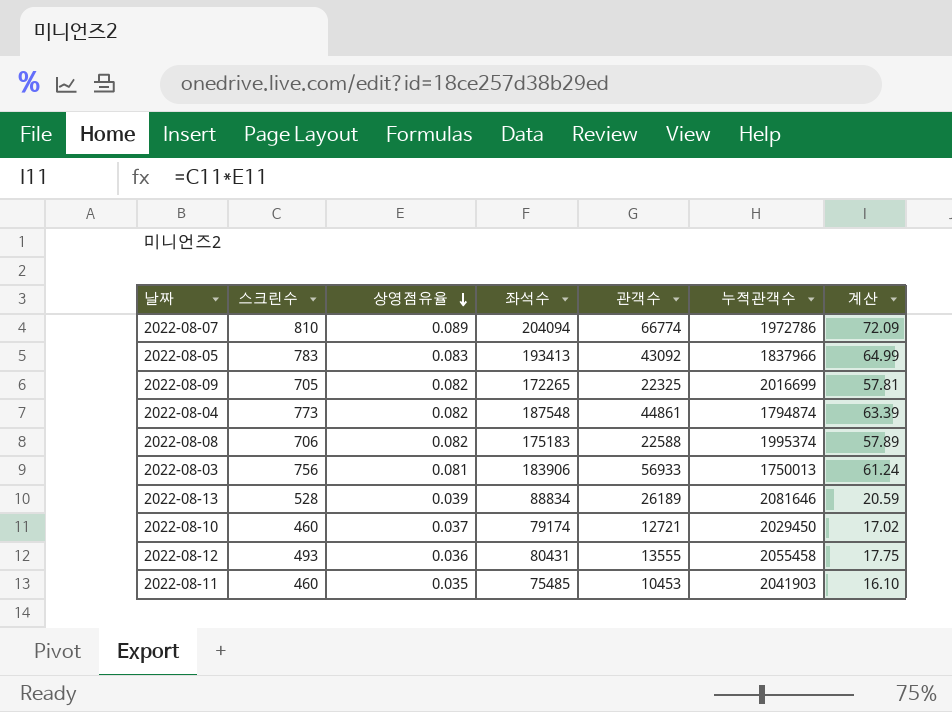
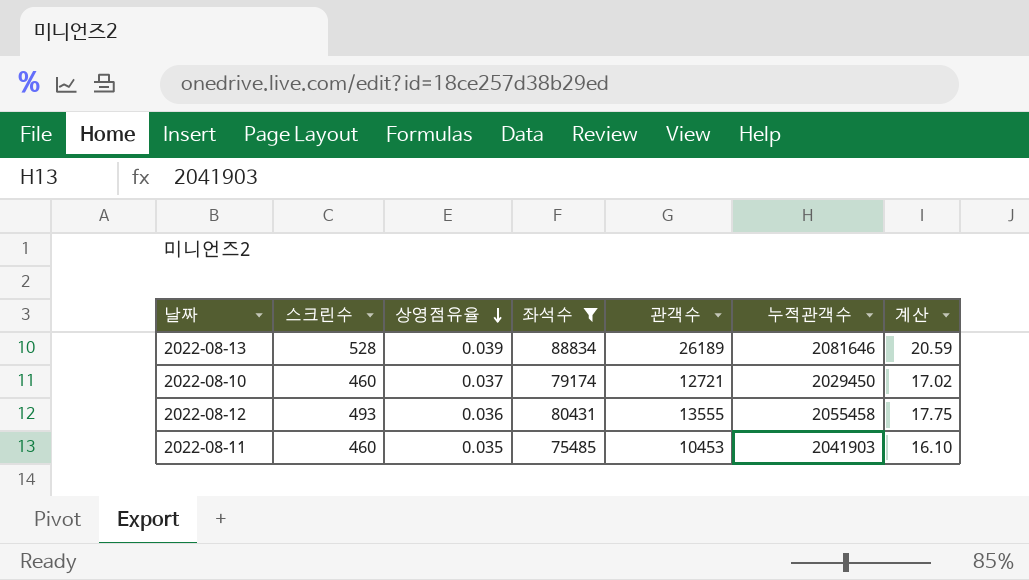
filter: none -> 좌석수 <= 88834

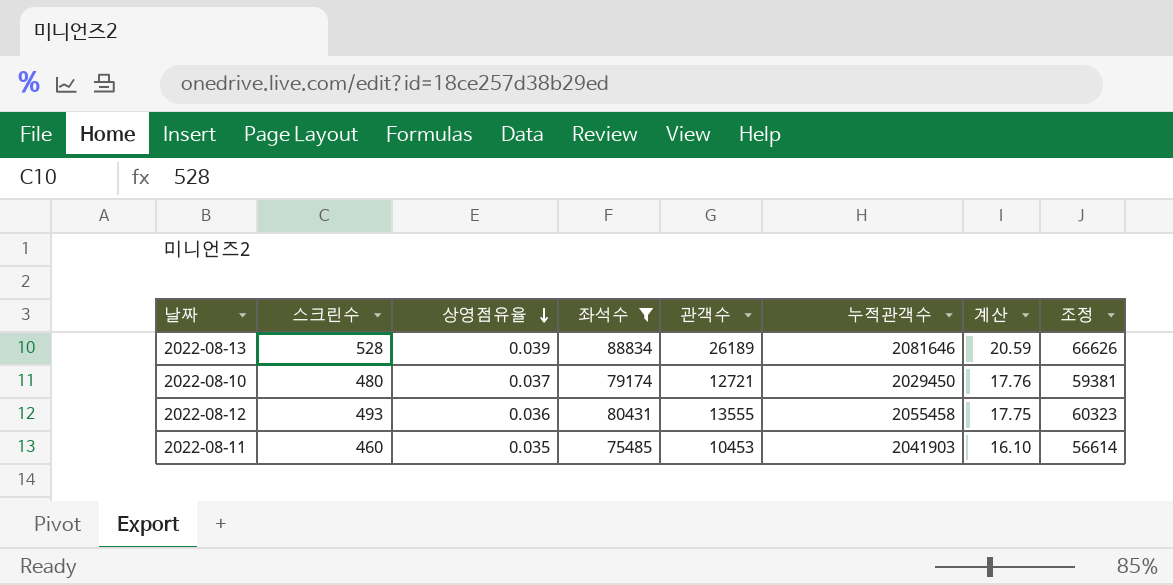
column 조정 | formula: none -> [좌석수] * 0.75
2022-08-10 | 스크린수: 460 -> 480
2022-08-10 | 계산: 17.02 -> 17.76

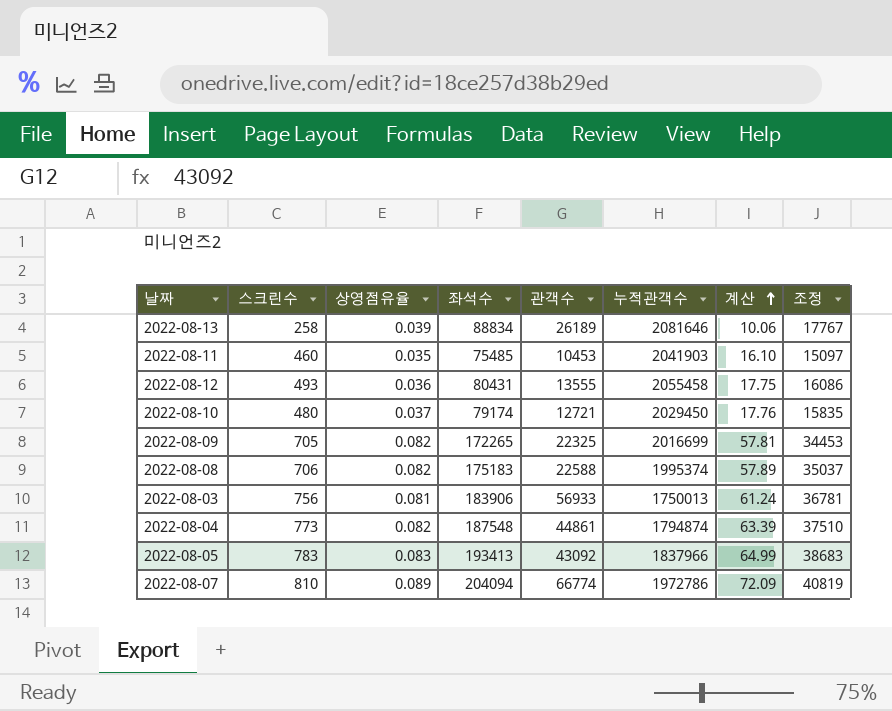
filter: 좌석수 <= 88834 -> none
row order: 상영점유율 descending -> 계산 ascending
column 조정 | formula: [좌석수] * 0.75 -> [좌석수] * 0.2
2022-08-13 | 스크린수: 528 -> 258
2022-08-13 | 계산: 20.59 -> 10.06

